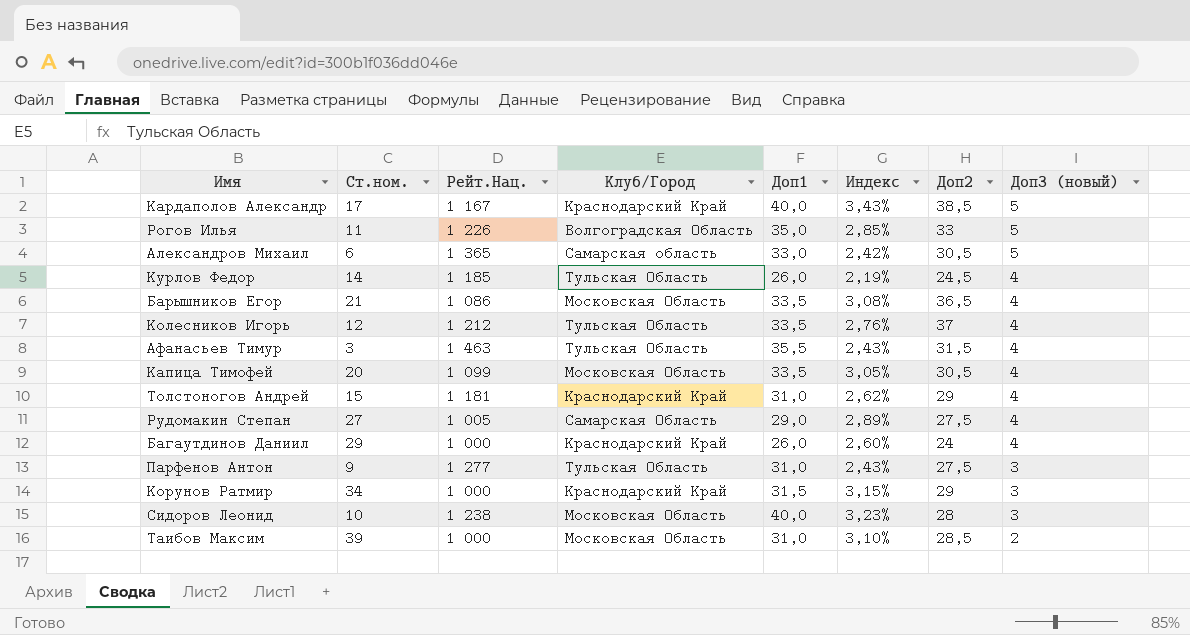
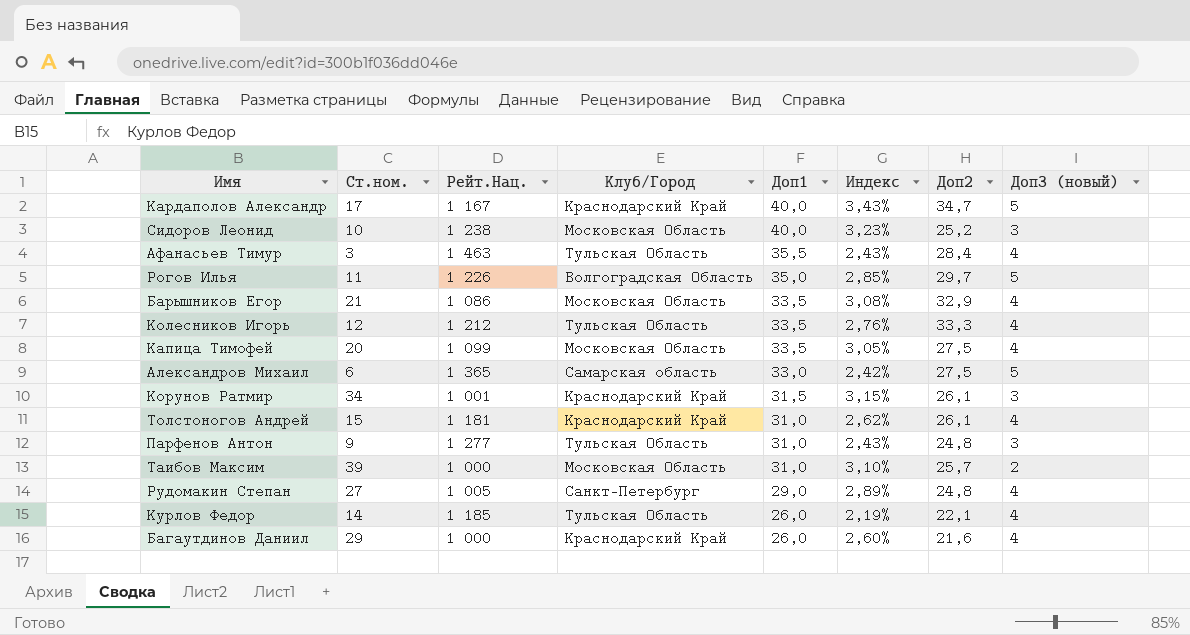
row order: Доп3 (новый) descending -> Доп1 descending
Кардаполов Александр | Доп2: 38,5 -> 34,7
Сидоров Леонид | Доп2: 28 -> 25,2
Афанасьев Тимур | Доп2: 31,5 -> 28,4
Рогов Илья | Доп2: 33 -> 29,7
Барышников Егор | Доп2: 36,5 -> 32,9
Колесников Игорь | Доп2: 37 -> 33,3
Капица Тимофей | Доп2: 30,5 -> 27,5
Александров Михаил | Доп2: 30,5 -> 27,5
Корунов Ратмир | Рейт.Нац.: 1 000 -> 1 001
Корунов Ратмир | Доп2: 29 -> 26,1
Толстоногов Андрей | Доп2: 29 -> 26,1
Парфенов Антон | Доп2: 27,5 -> 24,8
Таибов Максим | Доп2: 28,5 -> 25,7
Рудомакин Степан | Клуб/Город: Самарская Область -> Санкт-Петербург
Рудомакин Степан | Доп2: 27,5 -> 24,8
Курлов Федор | Доп2: 24,5 -> 22,1
Багаутдинов Даниил | Доп2: 24 -> 21,6

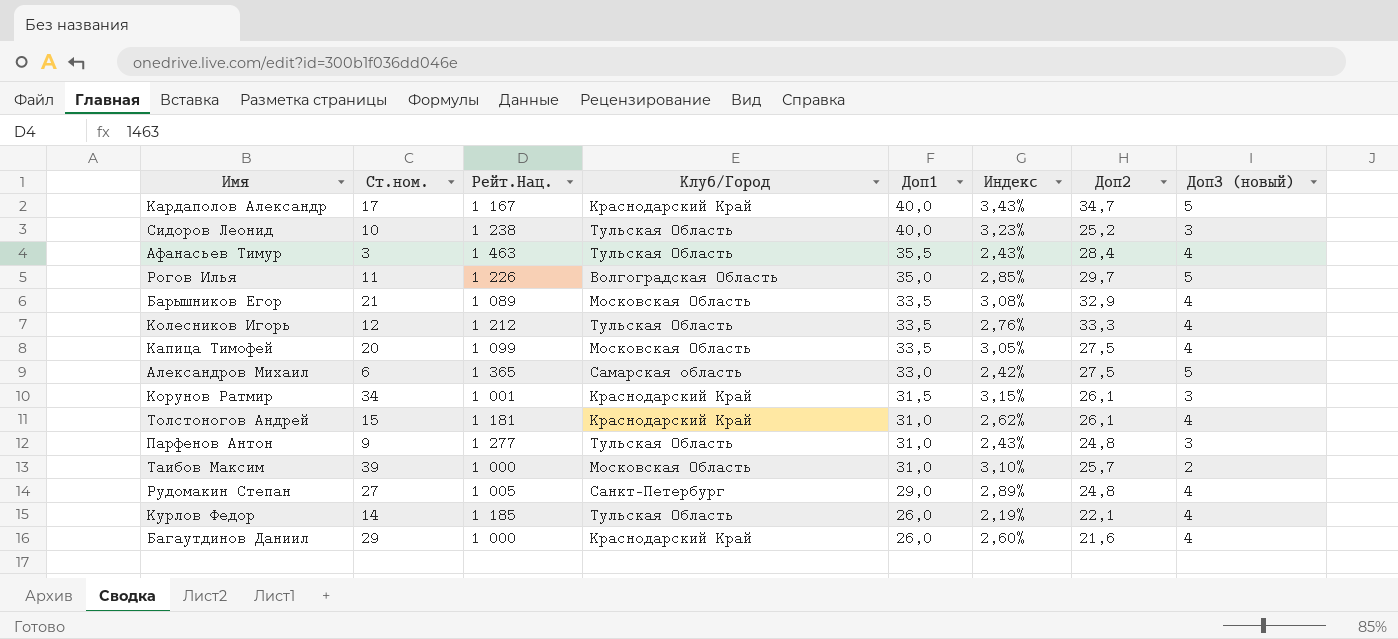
Сидоров Леонид | Клуб/Город: Московская Область -> Тульская Область
Барышников Егор | Рейт.Нац.: 1 086 -> 1 089

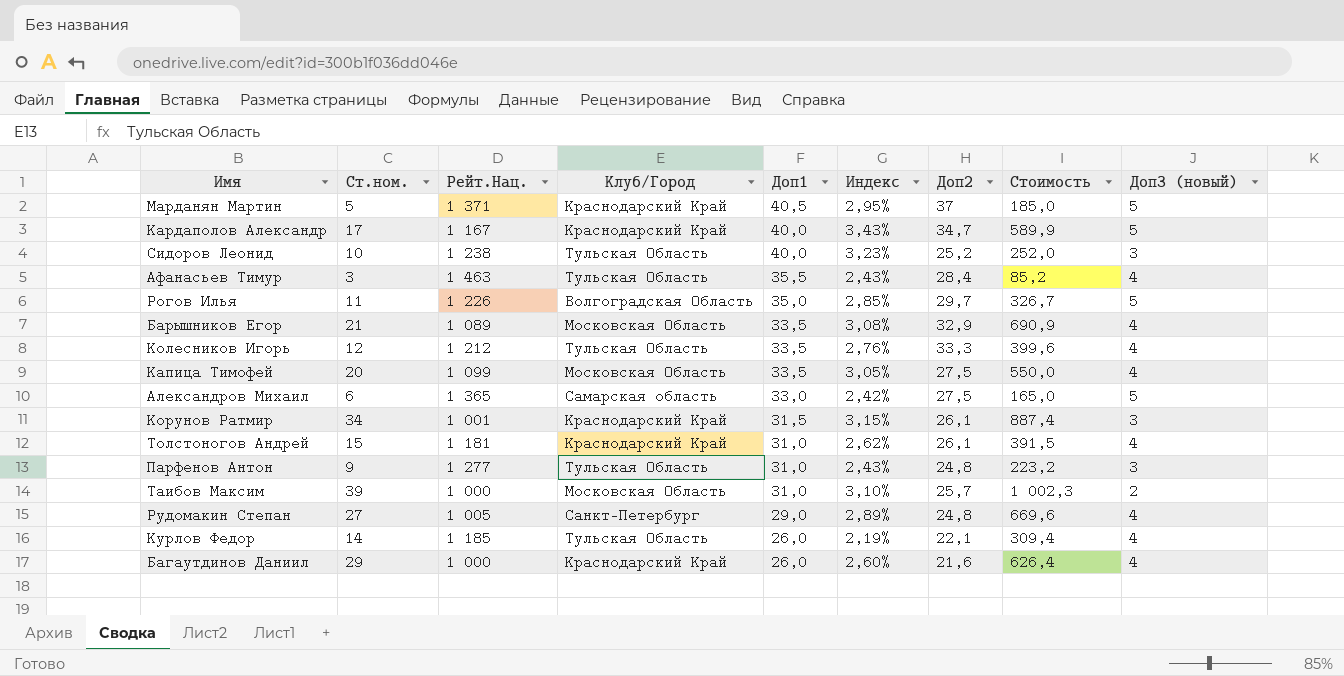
column Стоимость | formula: none -> [Ст.ном.] * [Доп2]
row Марданян Мартин: none -> 5 | 1 371 | Краснодарский Край | 40,5 | 2,95% | 37 | 185,0 | 5

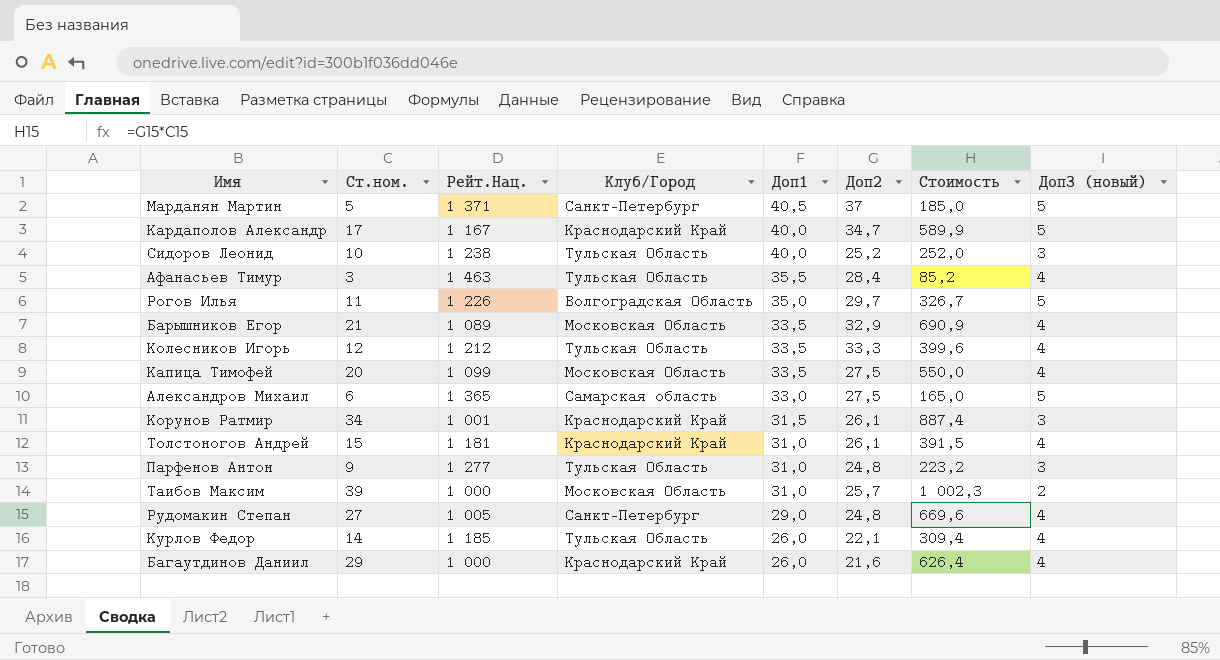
column Индекс | formula: [Доп1] / [Рейт.Нац.] -> none
Марданян Мартин | Клуб/Город: Краснодарский Край -> Санкт-Петербург

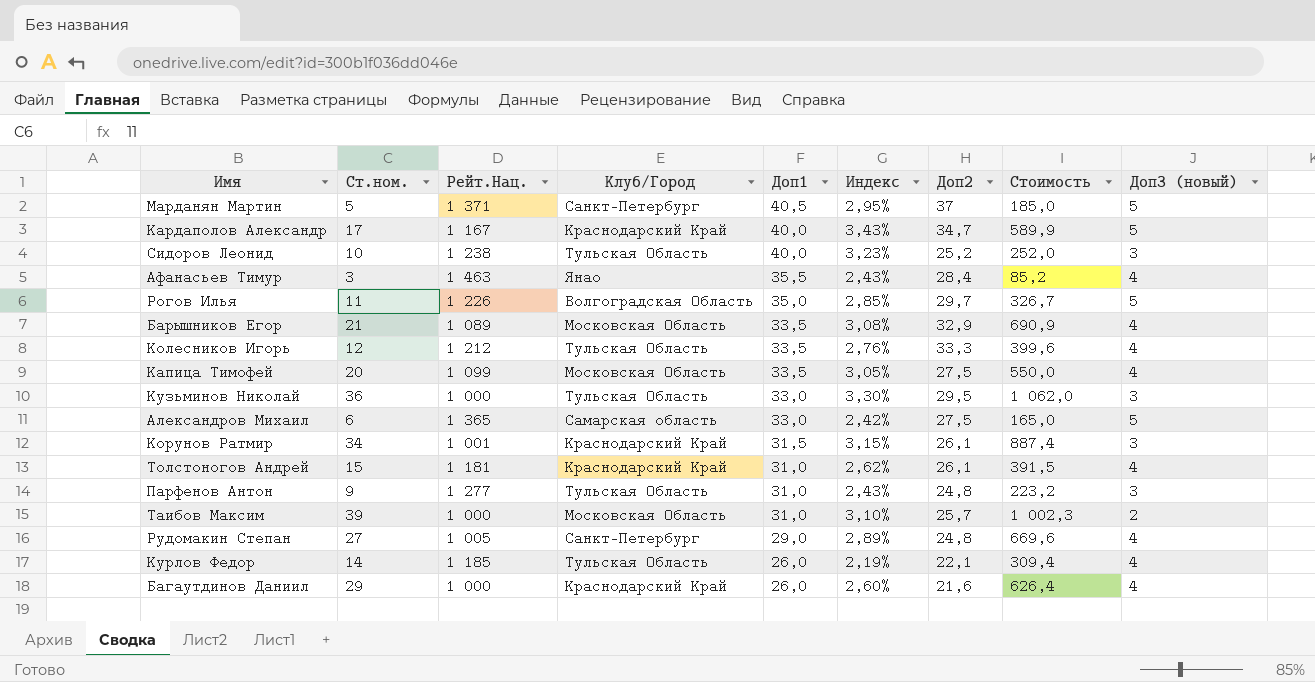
column Индекс | formula: none -> [Доп1] / [Рейт.Нац.]
Афанасьев Тимур | Клуб/Город: Тульская Область -> Янао
row Кузьминов Николай: none -> 36 | 1 000 | Тульская Область | 33,0 | 3,30% | 29,5 | 1 062,0 | 3

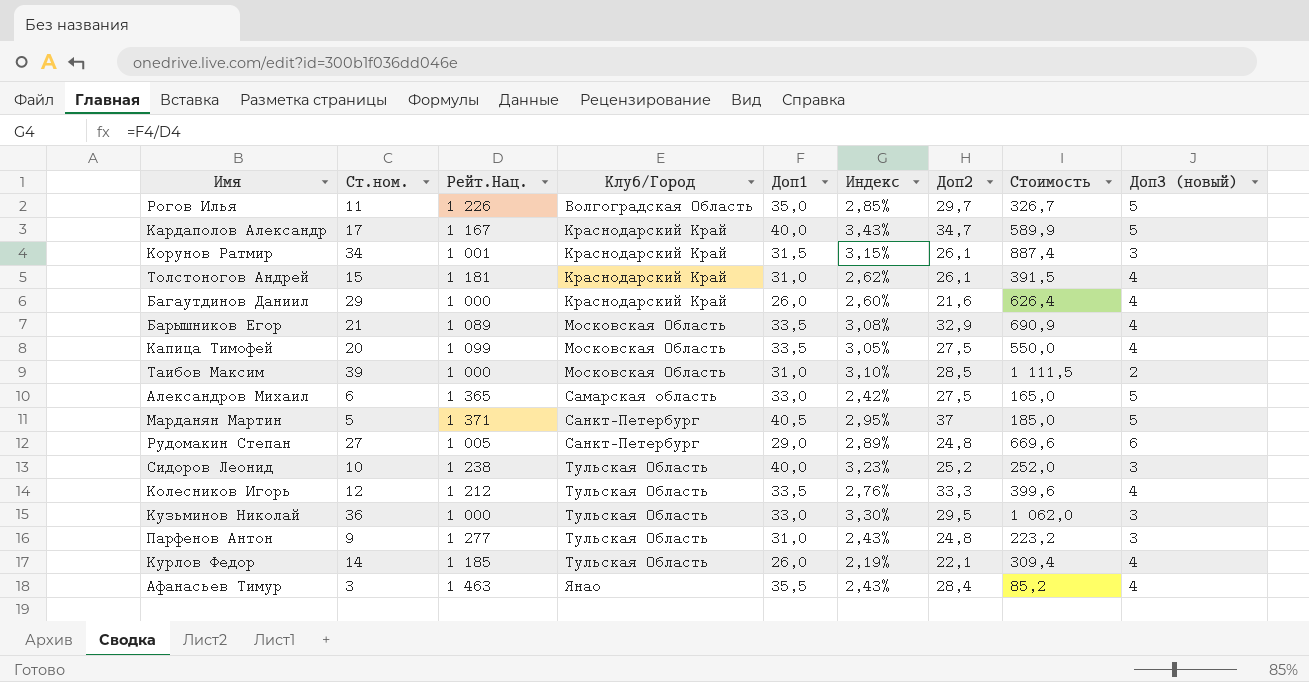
row order: Доп1 descending -> Клуб/Город ascending
Таибов Максим | Доп2: 25,7 -> 28,5
Таибов Максим | Стоимость: 1 002,3 -> 1 111,5
Рудомакин Степан | Доп3 (новый): 4 -> 6

